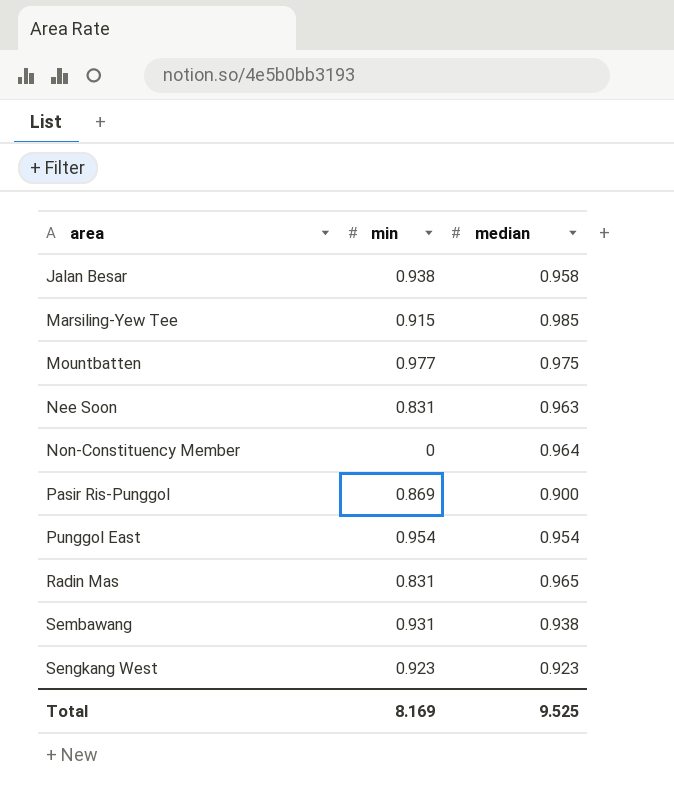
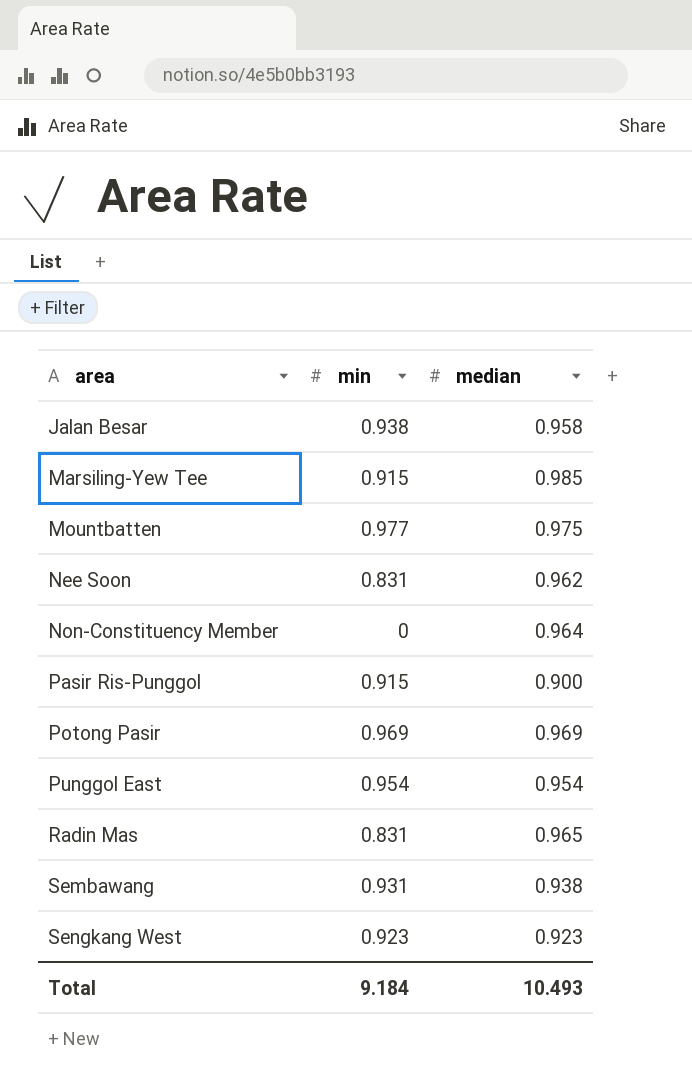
Nee Soon | median: 0.963 -> 0.962
Pasir Ris-Punggol | min: 0.869 -> 0.915
row Potong Pasir: none -> 0.969 | 0.969
Total | min: 8.169 -> 9.184
Total | median: 9.525 -> 10.493

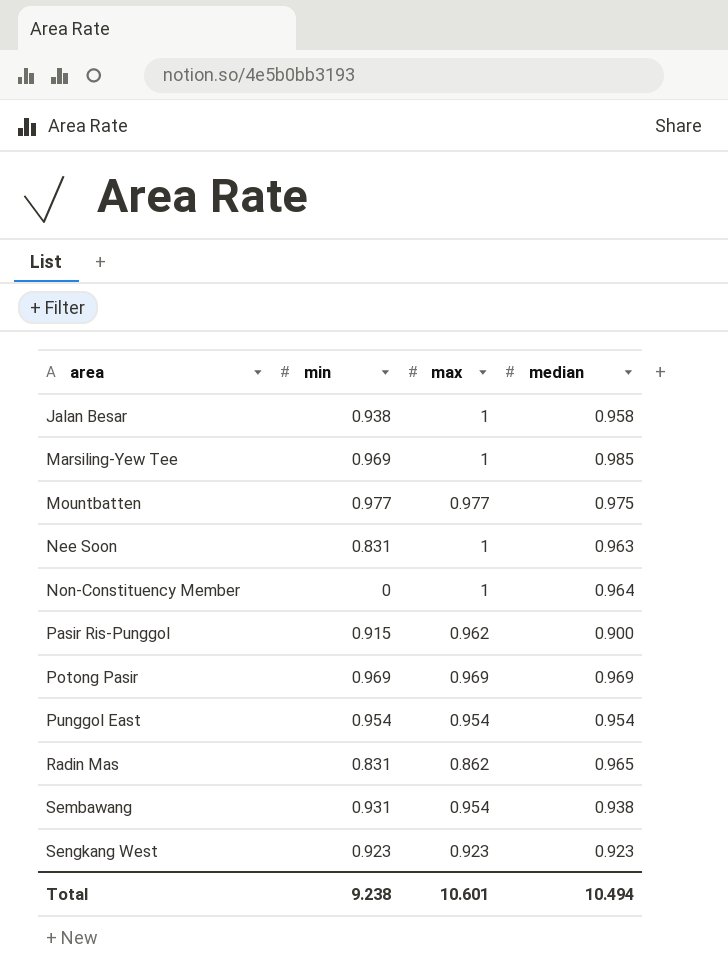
column max | position: none -> 3
Marsiling-Yew Tee | min: 0.915 -> 0.969
Nee Soon | median: 0.962 -> 0.963
Total | min: 9.184 -> 9.238
Total | median: 10.493 -> 10.494

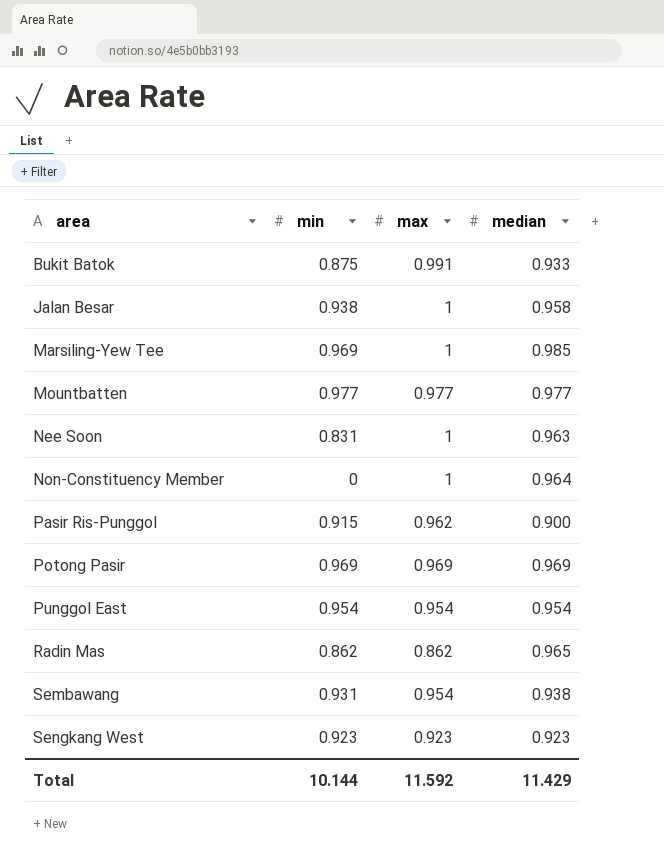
row Bukit Batok: none -> 0.875 | 0.991 | 0.933
Mountbatten | median: 0.975 -> 0.977
Radin Mas | min: 0.831 -> 0.862
Total | min: 9.238 -> 10.144
Total | max: 10.601 -> 11.592
Total | median: 10.494 -> 11.429

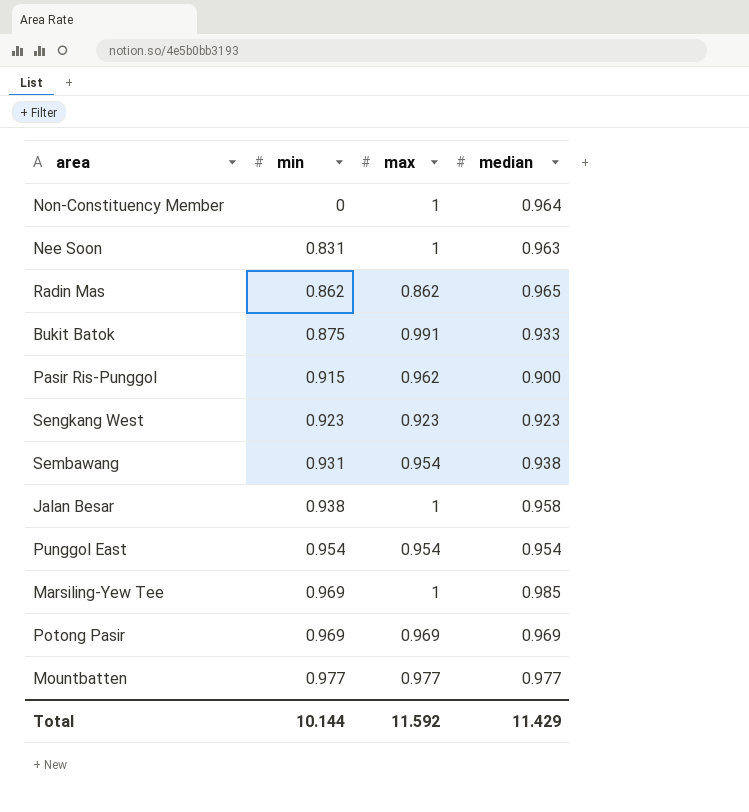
row order: area ascending -> min ascending

